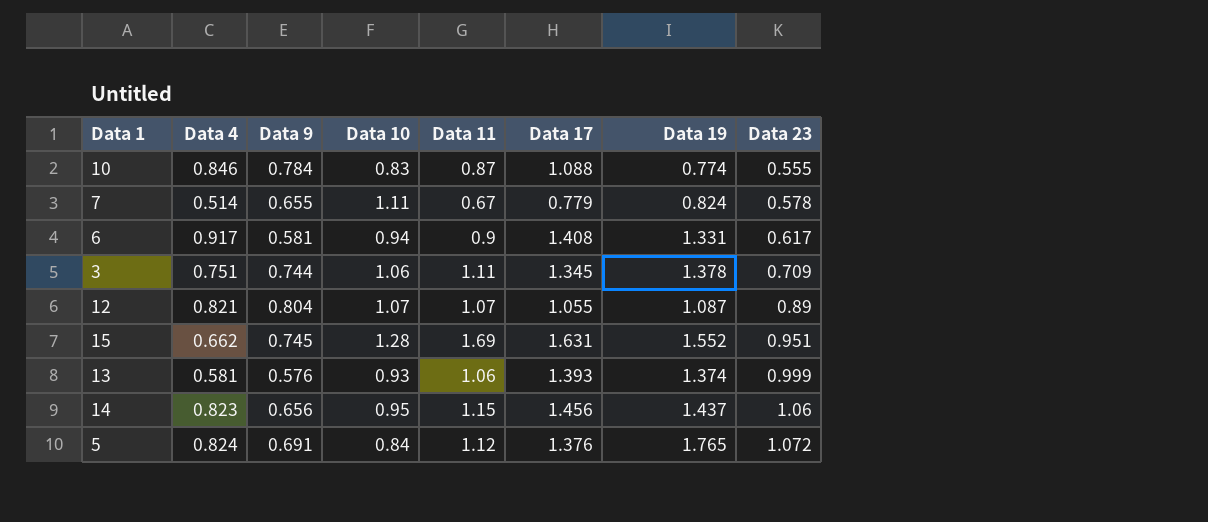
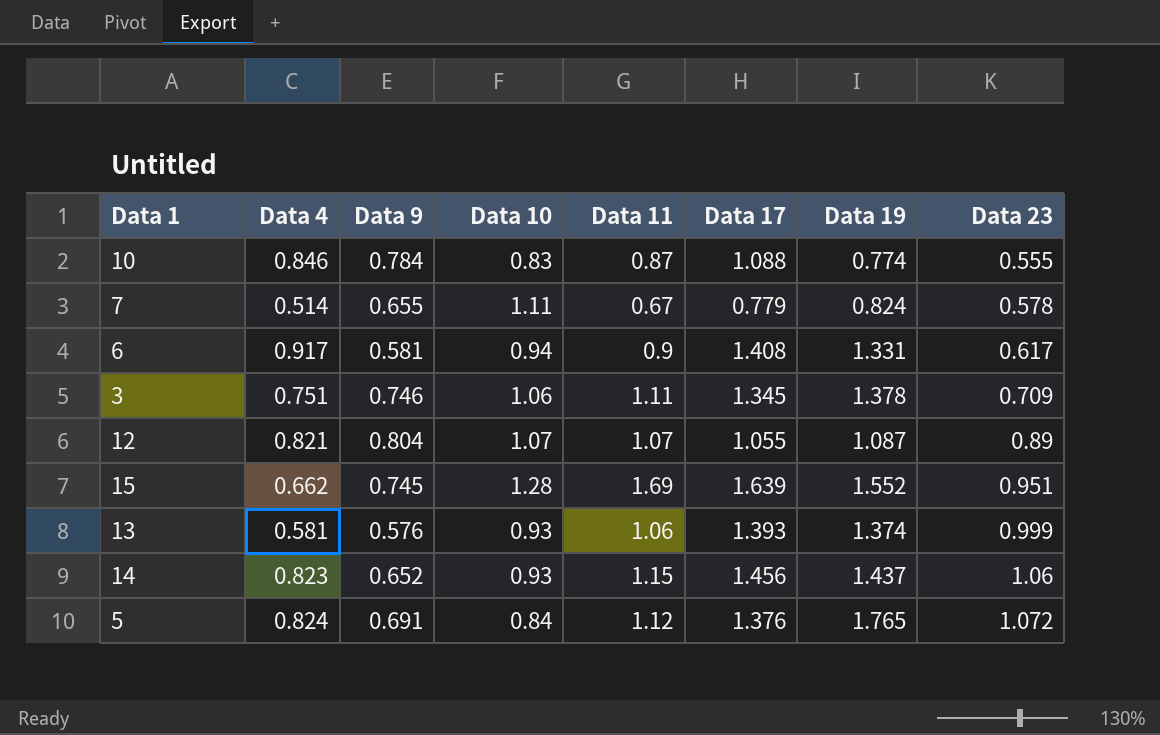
3 | Data 9: 0.744 -> 0.746
15 | Data 17: 1.631 -> 1.639
14 | Data 9: 0.656 -> 0.652
14 | Data 10: 0.95 -> 0.93

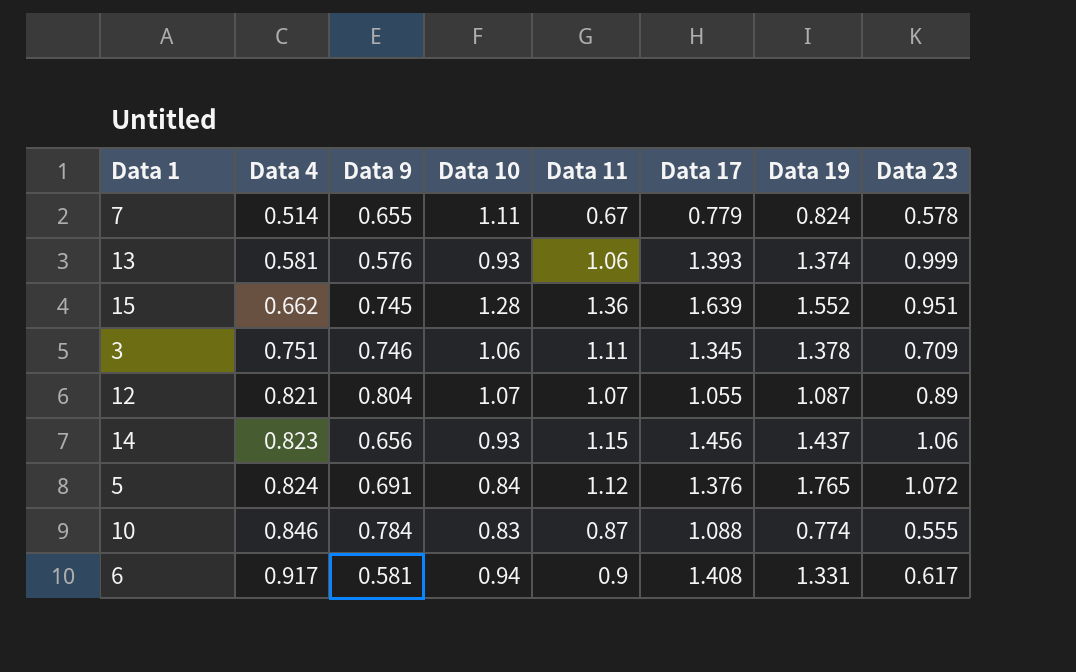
row order: Data 23 ascending -> Data 4 ascending
15 | Data 11: 1.69 -> 1.36
14 | Data 9: 0.652 -> 0.656

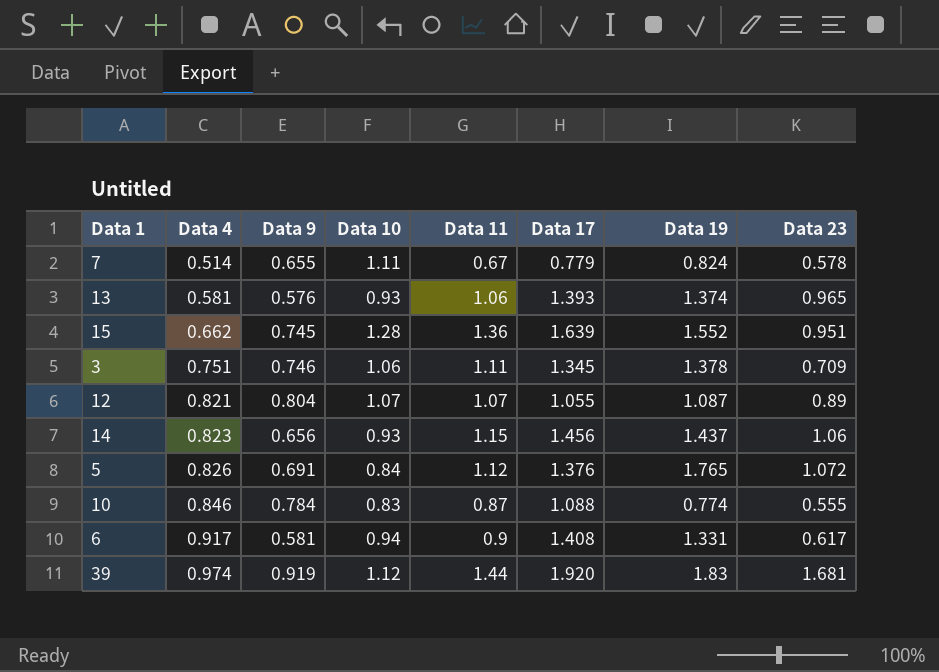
13 | Data 23: 0.999 -> 0.965
5 | Data 4: 0.824 -> 0.826
row 39: none -> 0.974 | 0.919 | 1.12 | 1.44 | 1.920 | 1.83 | 1.681

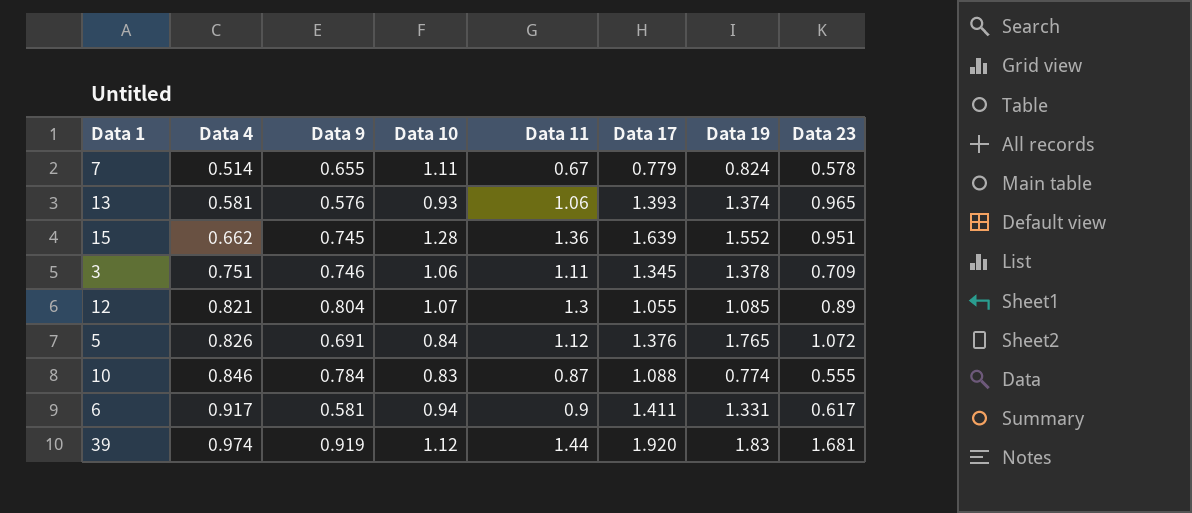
row 14: 0.823 | 0.656 | 0.93 | 1.15 | 1.456 | 1.437 | 1.06 -> none
12 | Data 11: 1.07 -> 1.3
12 | Data 19: 1.087 -> 1.085
6 | Data 17: 1.408 -> 1.411

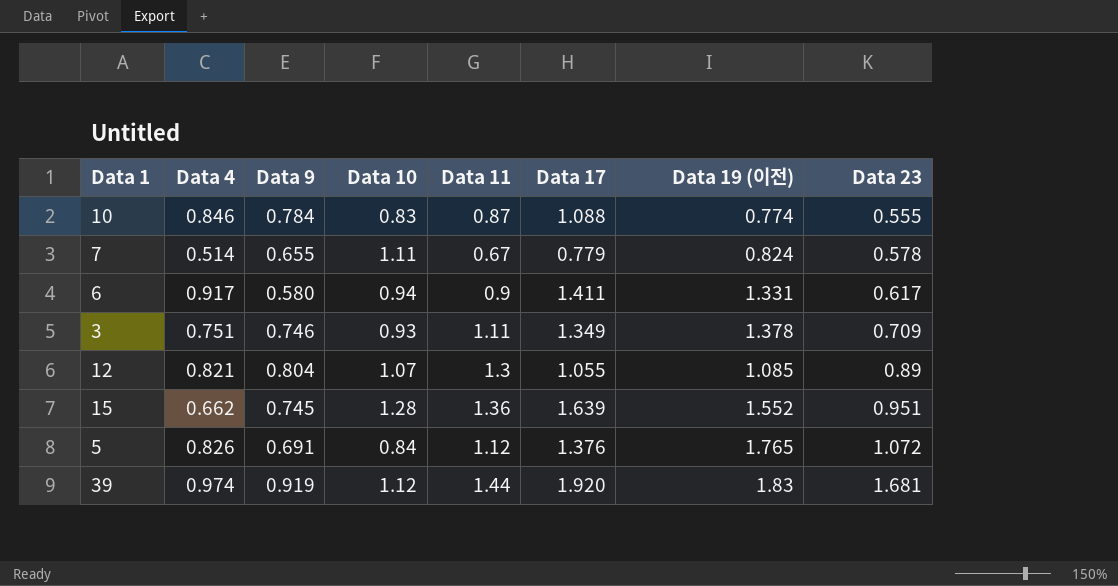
row order: Data 4 ascending -> Data 23 ascending
column name: Data 19 -> Data 19 (이전)
row 13: 0.581 | 0.576 | 0.93 | 1.06 | 1.393 | 1.374 | 0.965 -> none
6 | Data 9: 0.581 -> 0.580
3 | Data 10: 1.06 -> 0.93
3 | Data 17: 1.345 -> 1.349

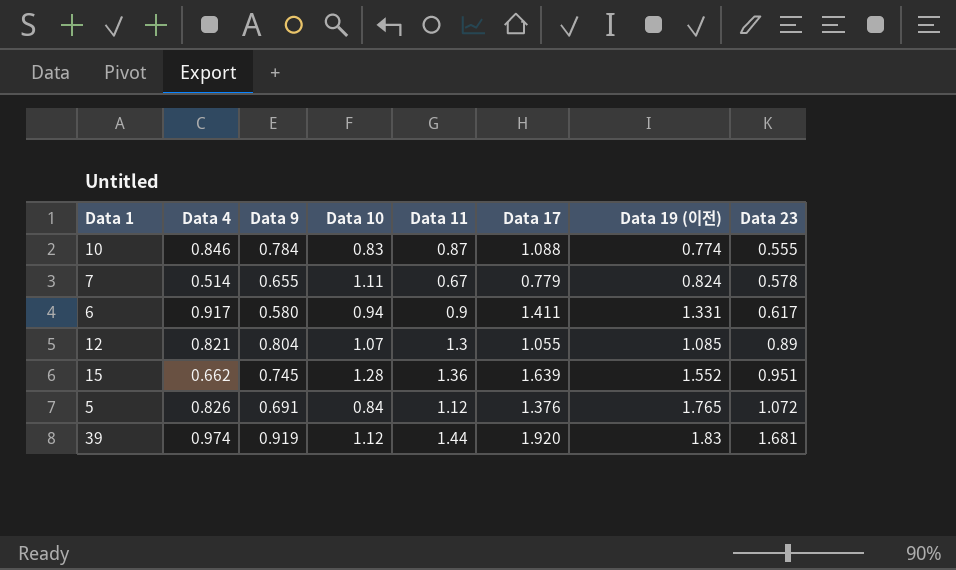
row 3: 0.751 | 0.746 | 0.93 | 1.11 | 1.349 | 1.378 | 0.709 -> none

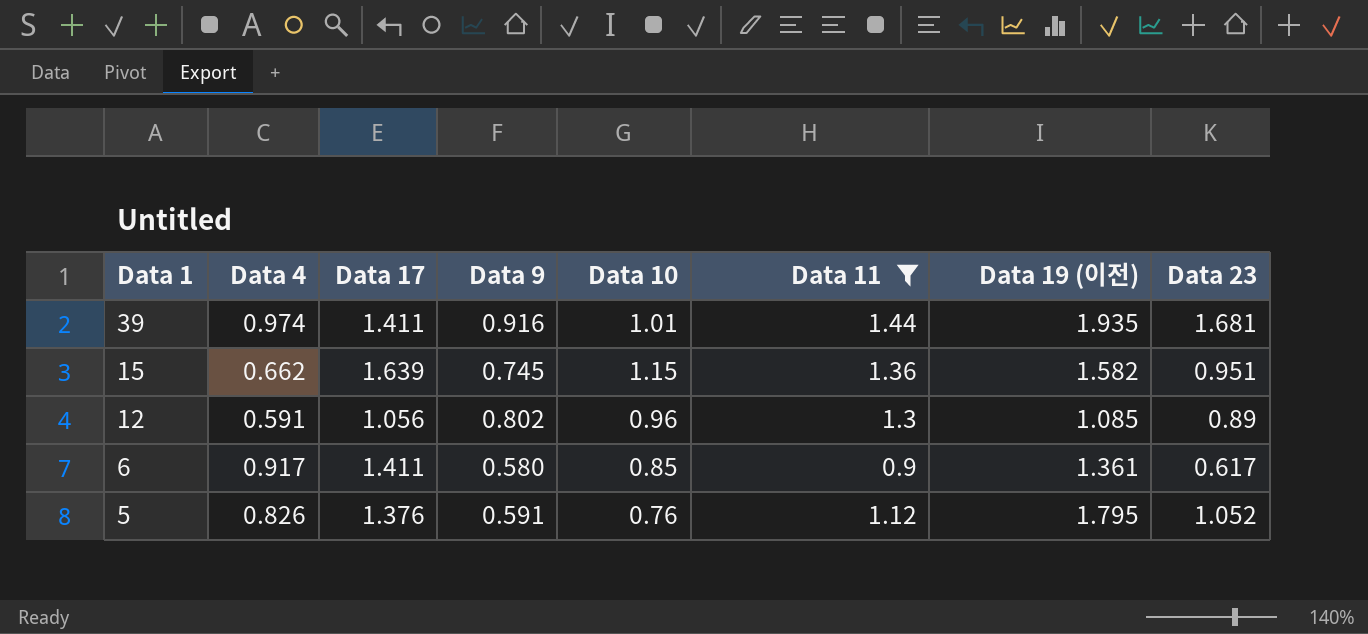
filter: none -> Data 11 >= 0.9
row order: Data 23 ascending -> Data 1 descending
column Data 17 | position: 6 -> 3
39 | Data 17: 1.920 -> 1.411
39 | Data 9: 0.919 -> 0.916
39 | Data 10: 1.12 -> 1.01
39 | Data 19 (이전): 1.83 -> 1.935
15 | Data 10: 1.28 -> 1.15
15 | Data 19 (이전): 1.552 -> 1.582
12 | Data 4: 0.821 -> 0.591
12 | Data 17: 1.055 -> 1.056
12 | Data 9: 0.804 -> 0.802
12 | Data 10: 1.07 -> 0.96
6 | Data 10: 0.94 -> 0.85
6 | Data 19 (이전): 1.331 -> 1.361
5 | Data 9: 0.691 -> 0.591
5 | Data 10: 0.84 -> 0.76
5 | Data 19 (이전): 1.765 -> 1.795
5 | Data 23: 1.072 -> 1.052

